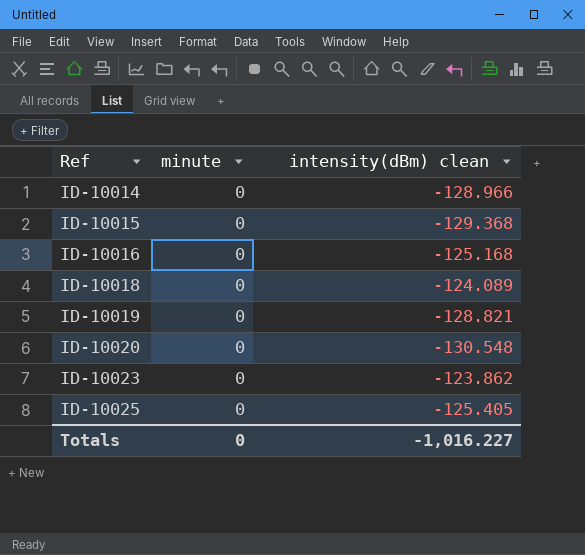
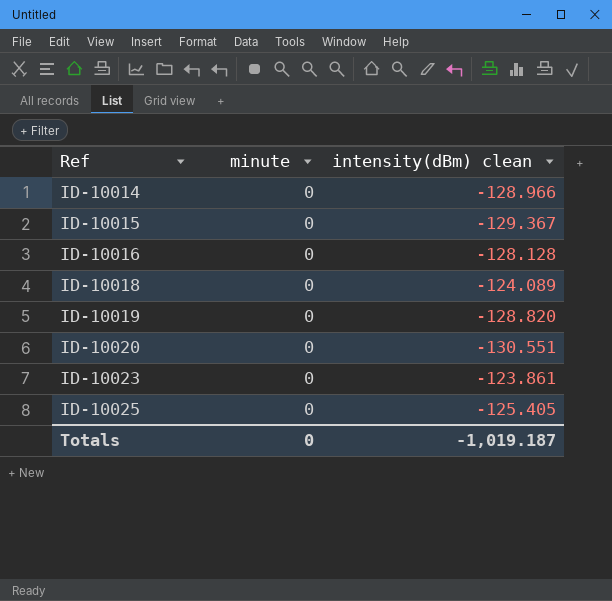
ID-10015 | intensity(dBm) clean: -129.368 -> -129.367
ID-10016 | intensity(dBm) clean: -125.168 -> -128.128
ID-10019 | intensity(dBm) clean: -128.821 -> -128.820
ID-10020 | intensity(dBm) clean: -130.548 -> -130.551
ID-10023 | intensity(dBm) clean: -123.862 -> -123.861
Totals | intensity(dBm) clean: -1,016.227 -> -1,019.187

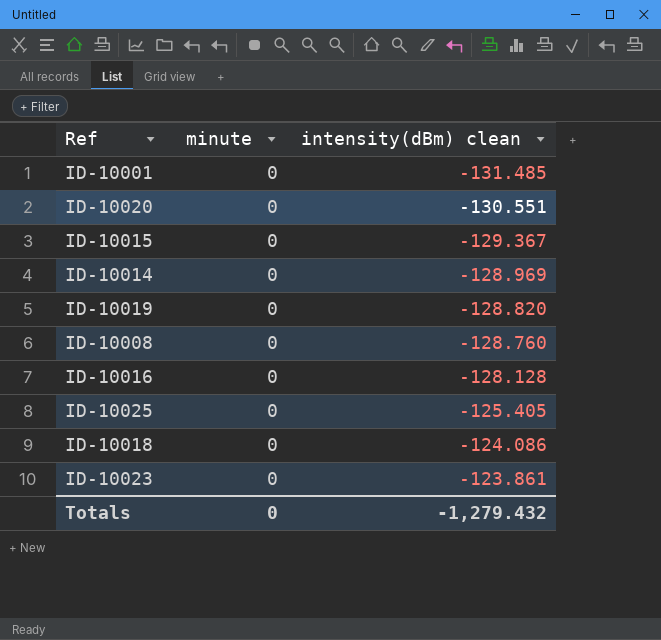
row order: Ref ascending -> intensity(dBm) clean ascending
row ID-10001: none -> 0 | -131.485
ID-10014 | intensity(dBm) clean: -128.966 -> -128.969
row ID-10008: none -> 0 | -128.760
ID-10018 | intensity(dBm) clean: -124.089 -> -124.086
Totals | intensity(dBm) clean: -1,019.187 -> -1,279.432

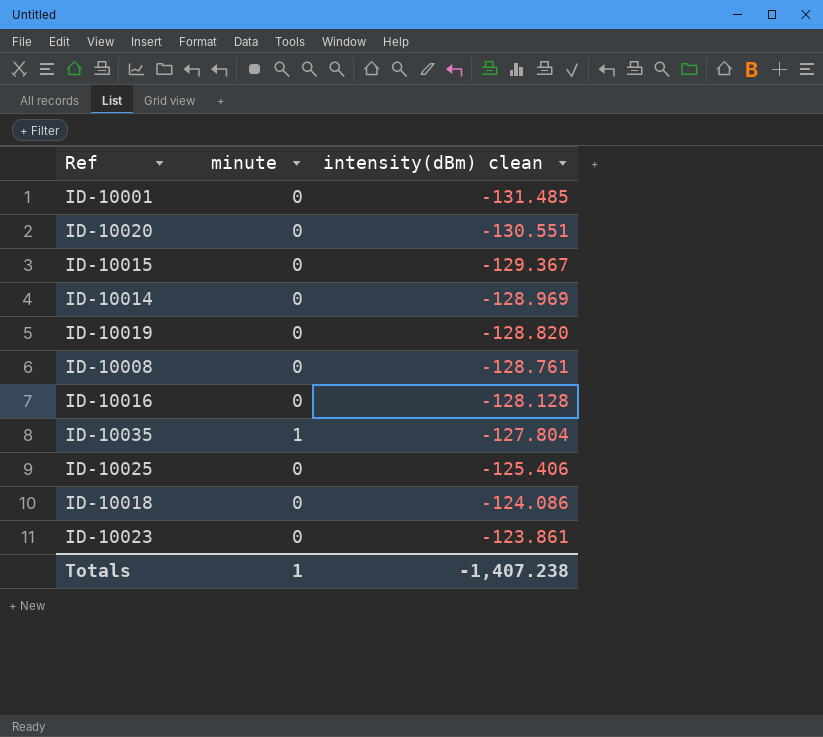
ID-10008 | intensity(dBm) clean: -128.760 -> -128.761
row ID-10035: none -> 1 | -127.804
ID-10025 | intensity(dBm) clean: -125.405 -> -125.406
Totals | minute: 0 -> 1
Totals | intensity(dBm) clean: -1,279.432 -> -1,407.238

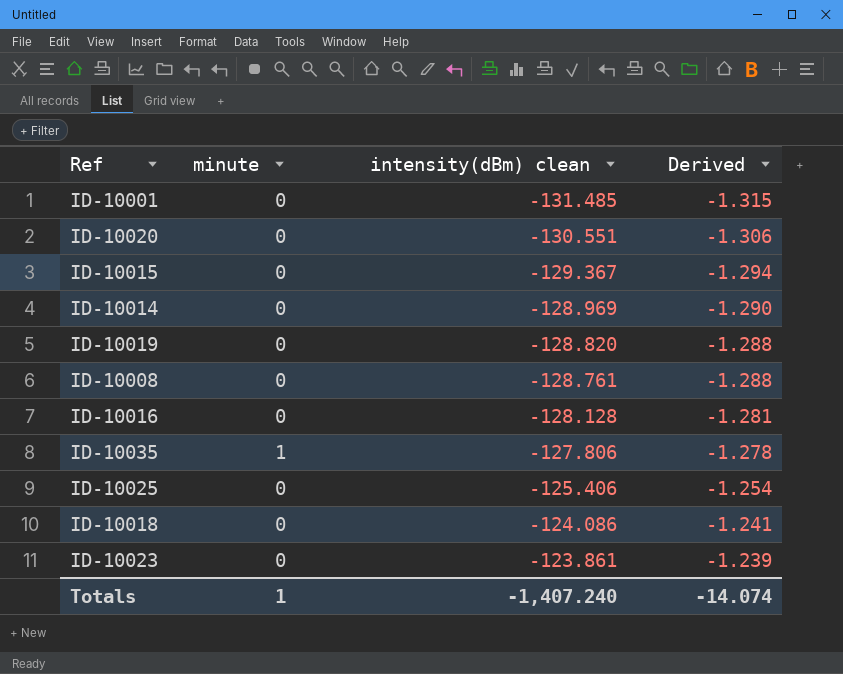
column Derived | formula: none -> [intensity(dBm) clean] * 0.01
ID-10035 | intensity(dBm) clean: -127.804 -> -127.806
Totals | intensity(dBm) clean: -1,407.238 -> -1,407.240

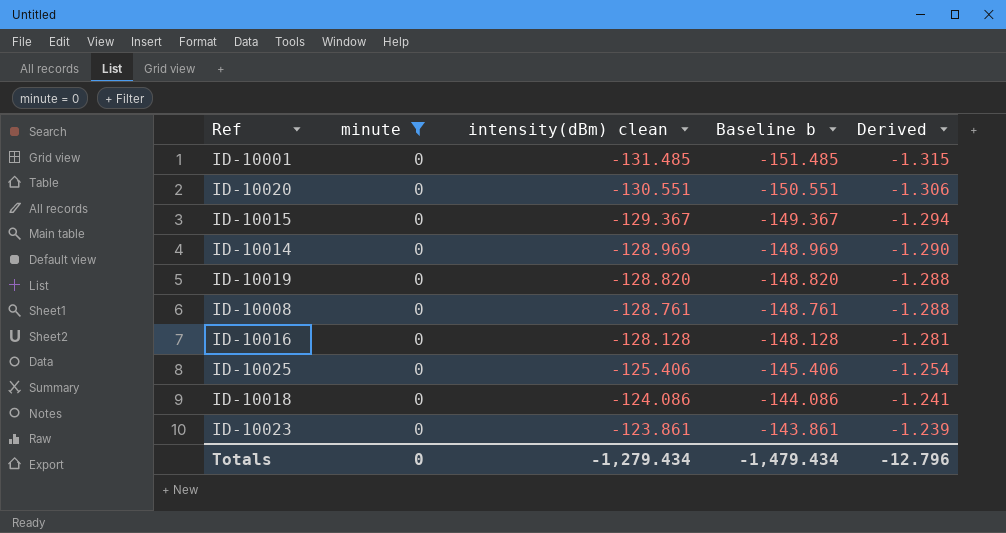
filter: none -> minute = 0
column Baseline b | formula: none -> [intensity(dBm) clean] - 20
Totals | minute: 1 -> 0
Totals | intensity(dBm) clean: -1,407.240 -> -1,279.434
Totals | Derived: -14.074 -> -12.796

